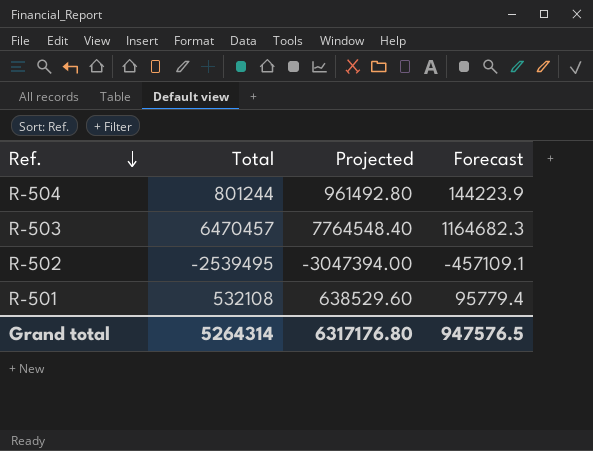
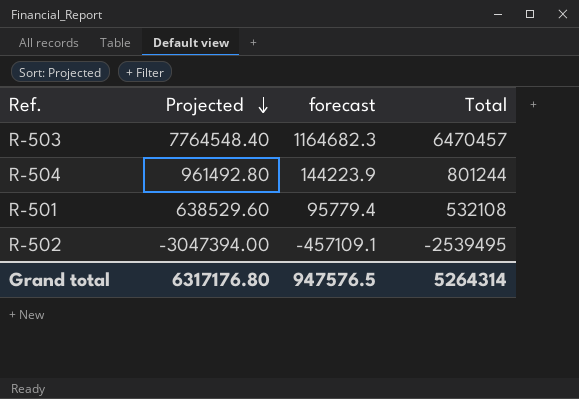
row order: Ref. descending -> Projected descending
column name: Forecast -> forecast
column Total | position: 2 -> 4

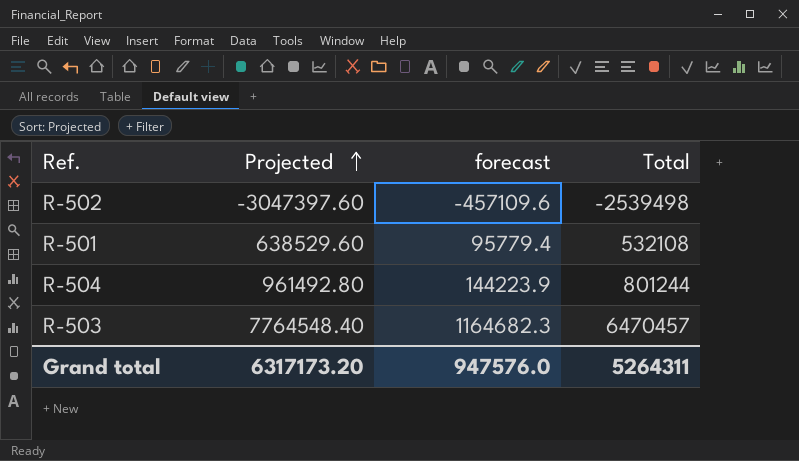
row order: Projected descending -> Projected ascending
R-502 | Projected: -3047394.00 -> -3047397.60
R-502 | forecast: -457109.1 -> -457109.6
R-502 | Total: -2539495 -> -2539498
Grand total | Projected: 6317176.80 -> 6317173.20
Grand total | forecast: 947576.5 -> 947576.0
Grand total | Total: 5264314 -> 5264311

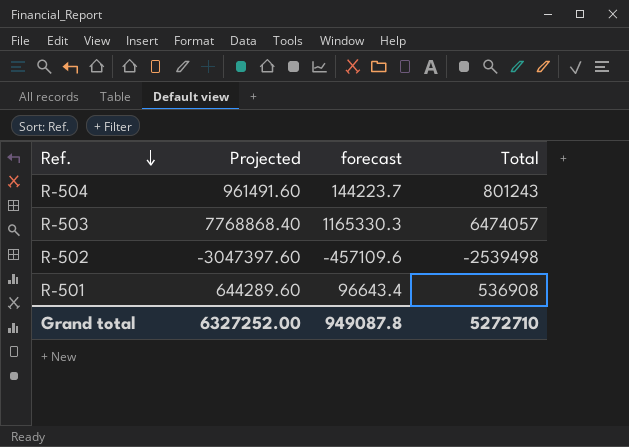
row order: Projected ascending -> Ref. descending
R-504 | Projected: 961492.80 -> 961491.60
R-504 | forecast: 144223.9 -> 144223.7
R-504 | Total: 801244 -> 801243
R-503 | Projected: 7764548.40 -> 7768868.40
R-503 | forecast: 1164682.3 -> 1165330.3
R-503 | Total: 6470457 -> 6474057
R-501 | Projected: 638529.60 -> 644289.60
R-501 | forecast: 95779.4 -> 96643.4
R-501 | Total: 532108 -> 536908
Grand total | Projected: 6317173.20 -> 6327252.00
Grand total | forecast: 947576.0 -> 949087.8
Grand total | Total: 5264311 -> 5272710

